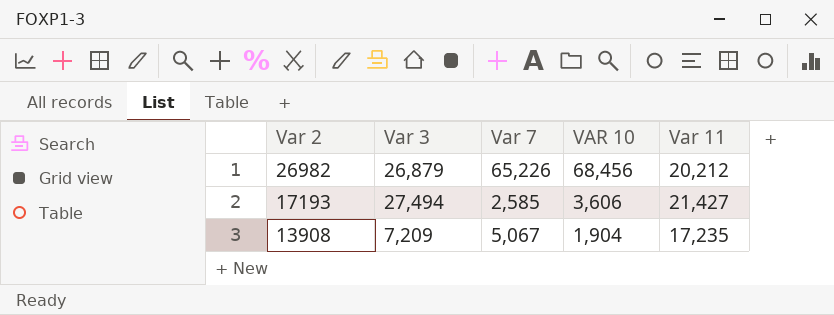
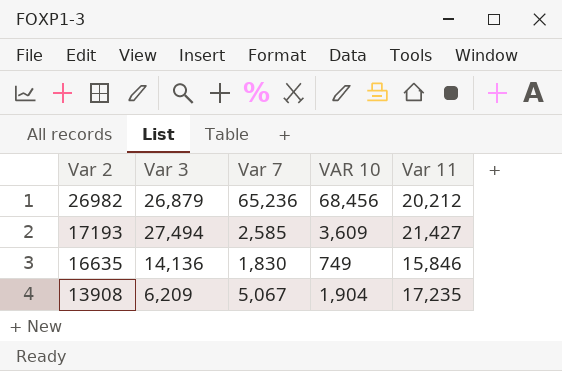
26982 | Var 7: 65,226 -> 65,236
17193 | VAR 10: 3,606 -> 3,609
row 16635: none -> 14,136 | 1,830 | 749 | 15,846
13908 | Var 3: 7,209 -> 6,209

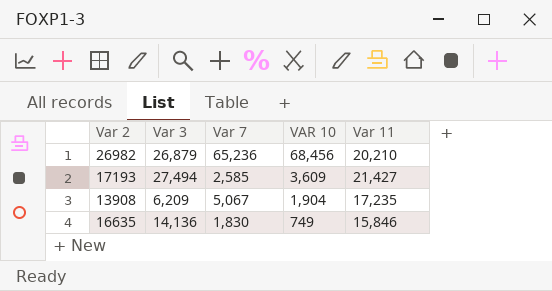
row order: Var 2 descending -> VAR 10 descending
26982 | Var 11: 20,212 -> 20,210

